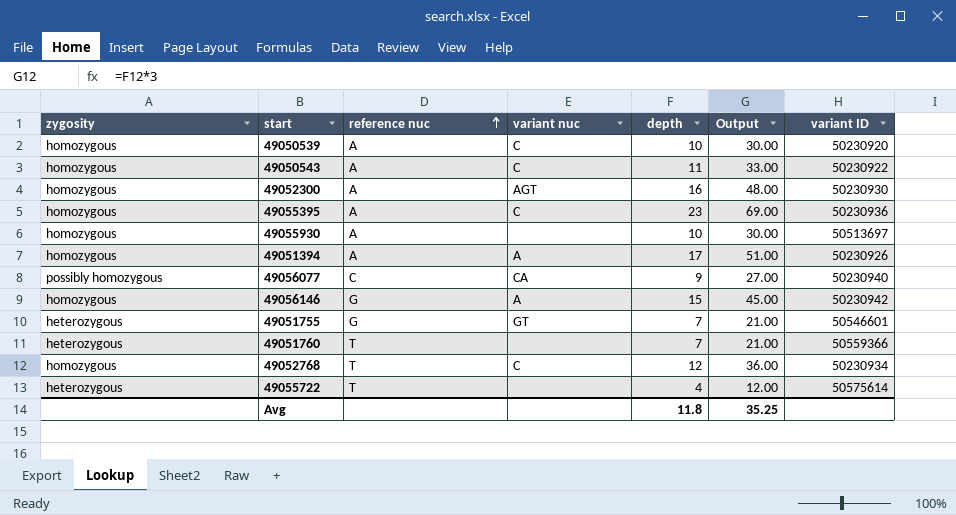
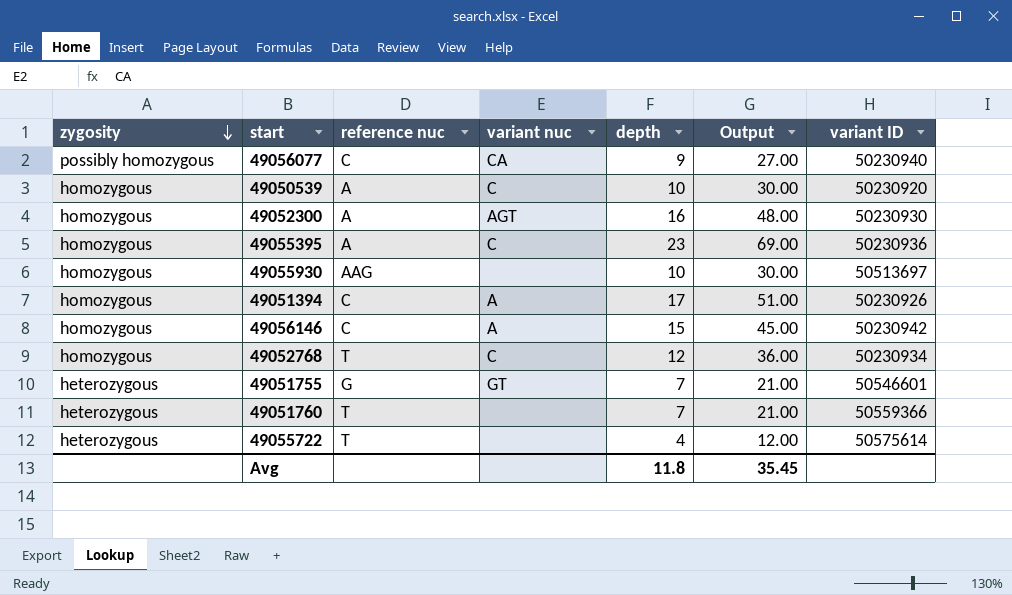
row order: reference nuc ascending -> zygosity descending
row 49050543: homozygous | A | C | 11 | 33.00 | 50230922 -> none
49055930 | reference nuc: A -> AAG
49051394 | reference nuc: A -> C
49056146 | reference nuc: G -> C
Avg | Output: 35.25 -> 35.45

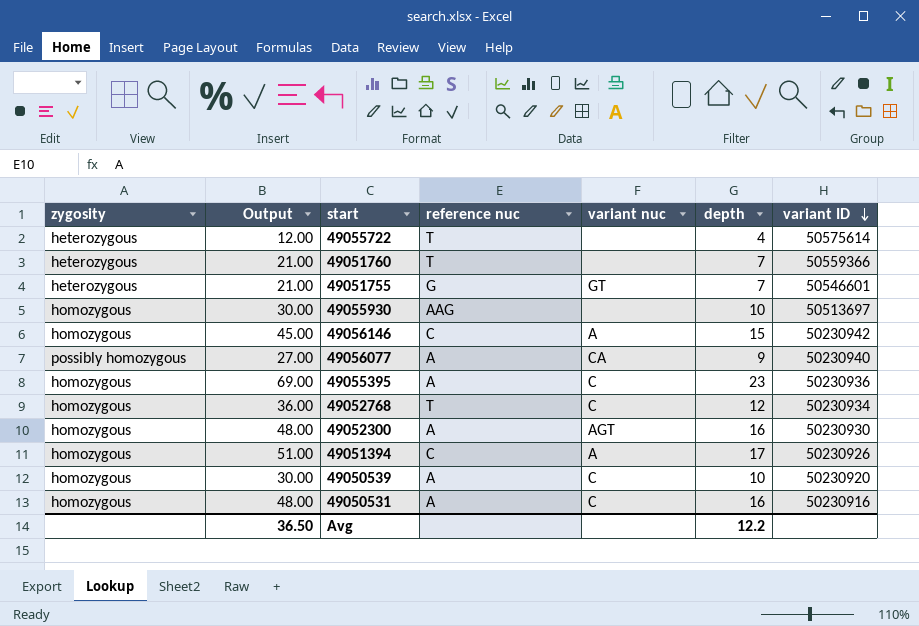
row order: zygosity descending -> variant ID descending
column Output | position: 6 -> 2
49056077 | reference nuc: C -> A
row 49050531: none -> homozygous | 48.00 | A | C | 16 | 50230916
Avg | Output: 35.45 -> 36.50
Avg | depth: 11.8 -> 12.2

